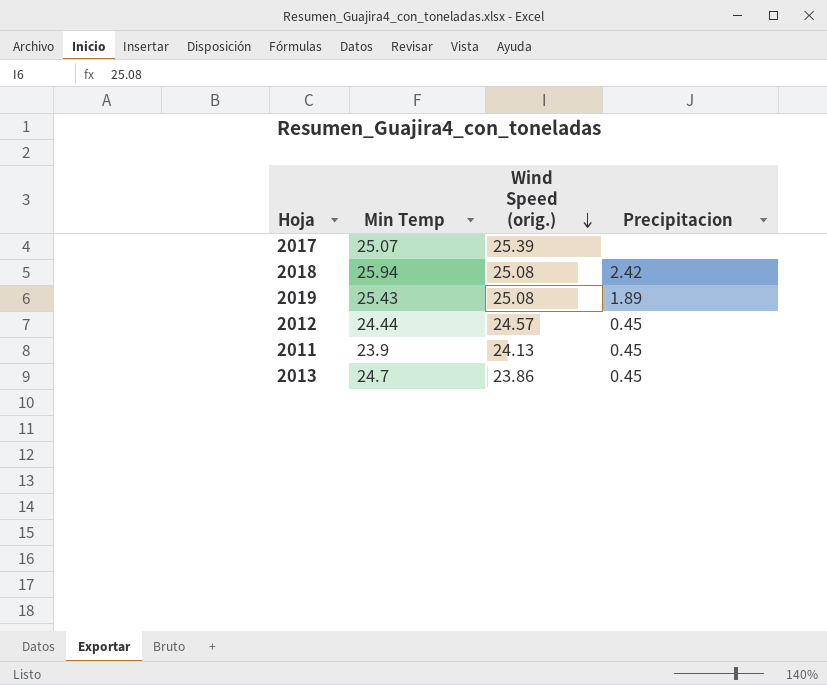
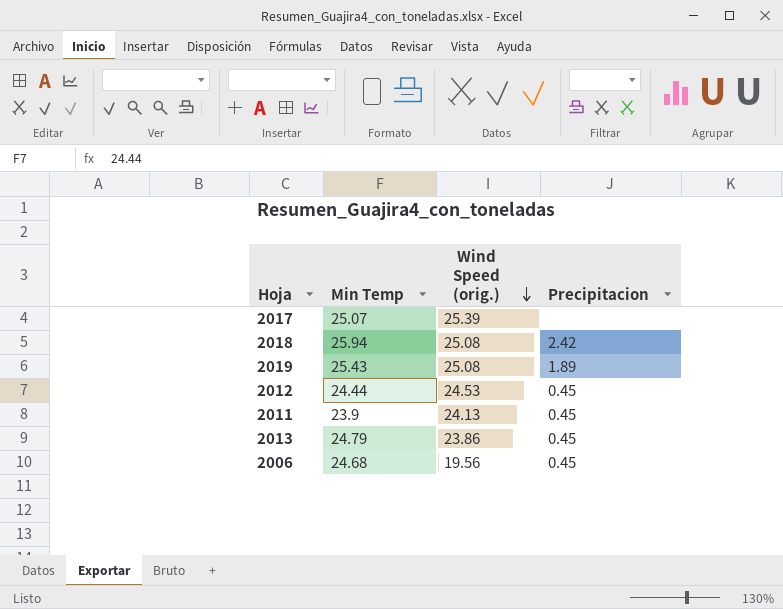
2012 | Wind Speed (orig.): 24.57 -> 24.53
2013 | Min Temp: 24.7 -> 24.79
row 2006: none -> 24.68 | 19.56 | 0.45

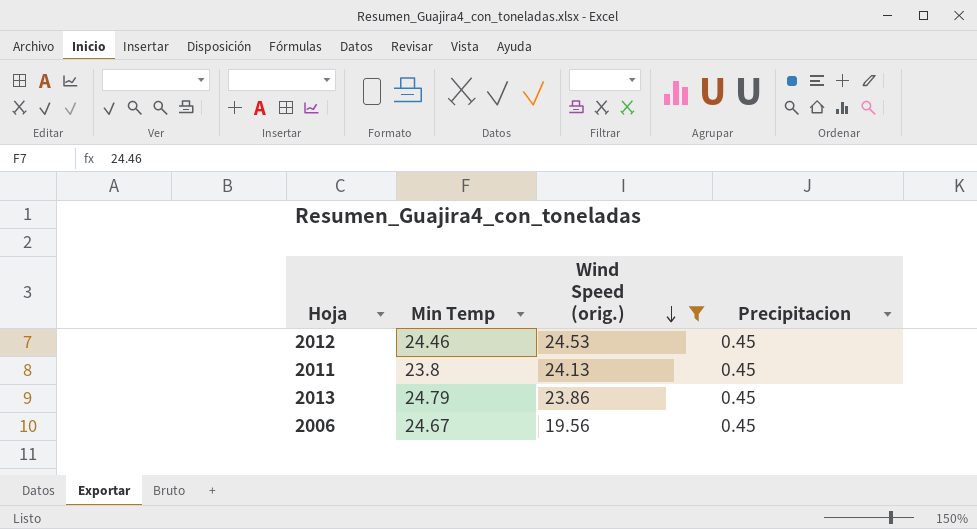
filter: none -> Wind Speed (orig.) <= 24.53
2012 | Min Temp: 24.44 -> 24.46
2011 | Min Temp: 23.9 -> 23.8
2006 | Min Temp: 24.68 -> 24.67

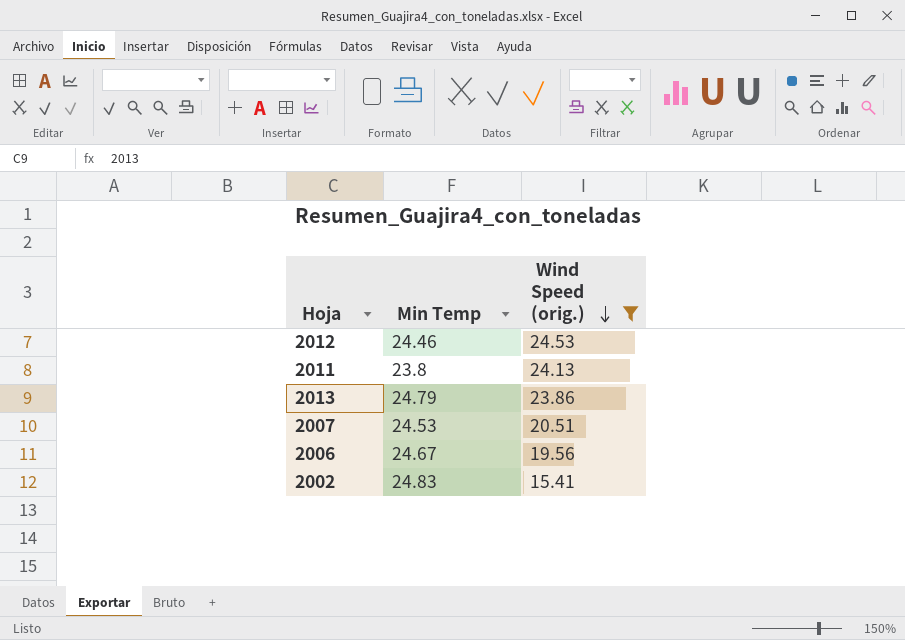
column Precipitacion | position: 4 -> none
row 2007: none -> 24.53 | 20.51
row 2002: none -> 24.83 | 15.41

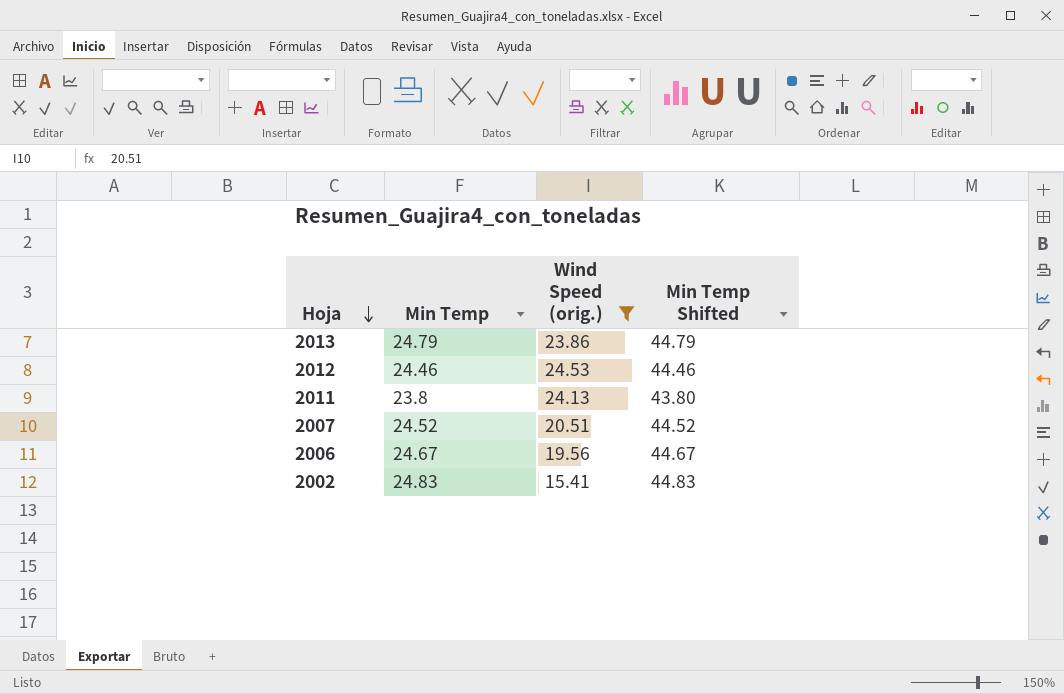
row order: Wind Speed (orig.) descending -> Hoja descending
column Min Temp Shifted | formula: none -> [Min Temp] + 20
2007 | Min Temp: 24.53 -> 24.52

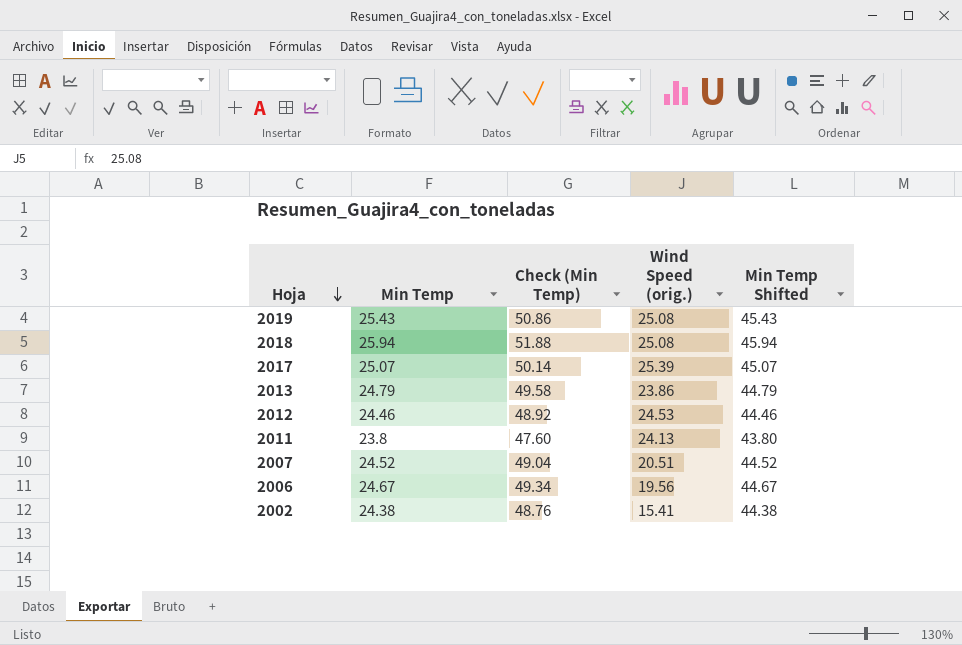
filter: Wind Speed (orig.) <= 24.53 -> none
column Check (Min Temp) | formula: none -> [Min Temp] * 2
2002 | Min Temp: 24.83 -> 24.38
2002 | Min Temp Shifted: 44.83 -> 44.38

